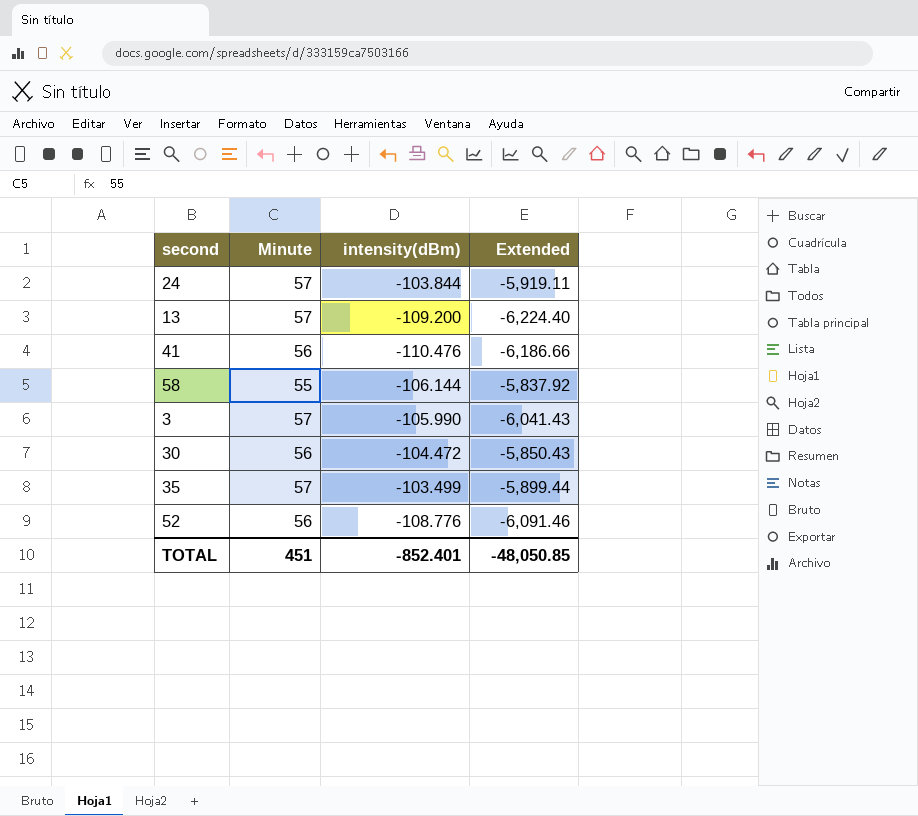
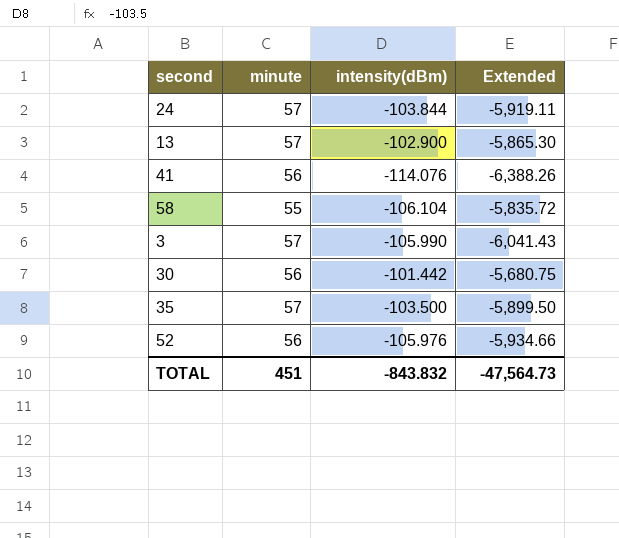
column name: Minute -> minute
13 | intensity(dBm): -109.200 -> -102.900
13 | Extended: -6,224.40 -> -5,865.30
41 | intensity(dBm): -110.476 -> -114.076
41 | Extended: -6,186.66 -> -6,388.26
58 | intensity(dBm): -106.144 -> -106.104
58 | Extended: -5,837.92 -> -5,835.72
30 | intensity(dBm): -104.472 -> -101.442
30 | Extended: -5,850.43 -> -5,680.75
35 | intensity(dBm): -103.499 -> -103.500
35 | Extended: -5,899.44 -> -5,899.50
52 | intensity(dBm): -108.776 -> -105.976
52 | Extended: -6,091.46 -> -5,934.66
TOTAL | intensity(dBm): -852.401 -> -843.832
TOTAL | Extended: -48,050.85 -> -47,564.73

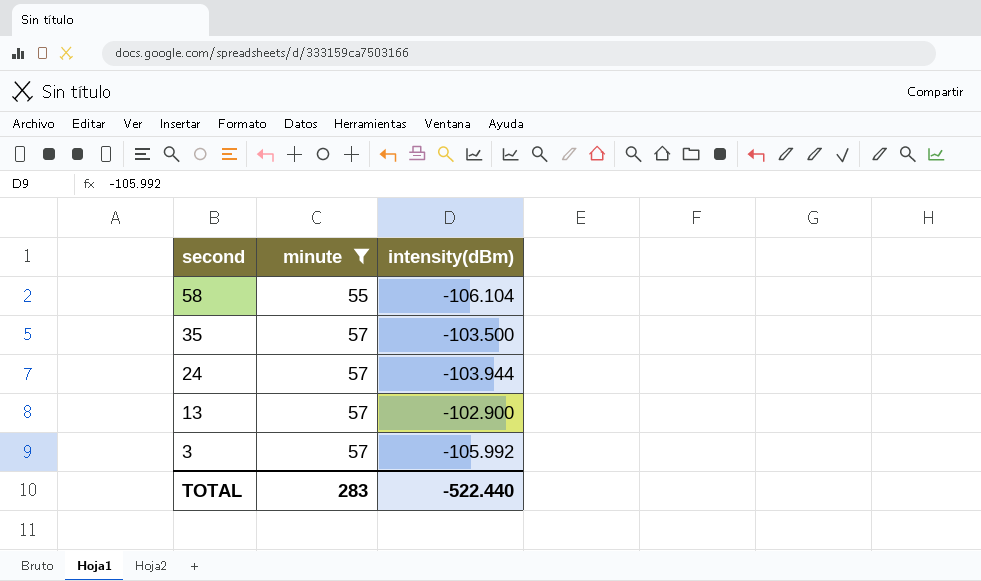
filter: none -> minute != 56
row order: none -> second descending
column Extended | formula: [minute] * [intensity(dBm)] -> none
24 | intensity(dBm): -103.844 -> -103.944
3 | intensity(dBm): -105.990 -> -105.992
TOTAL | minute: 451 -> 283
TOTAL | intensity(dBm): -843.832 -> -522.440

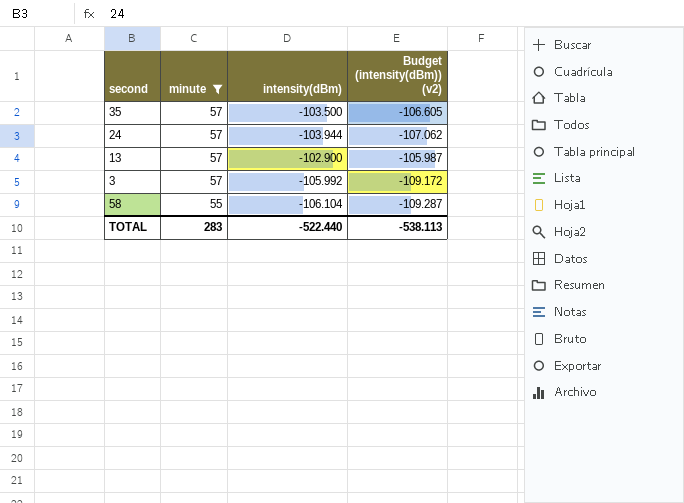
row order: second descending -> minute descending
column Budget (intensity(dBm)) (v2) | formula: none -> [intensity(dBm)] * 1.03

